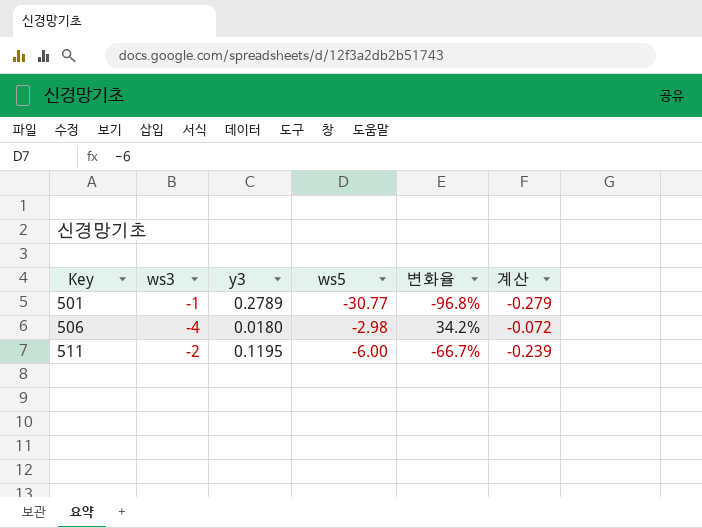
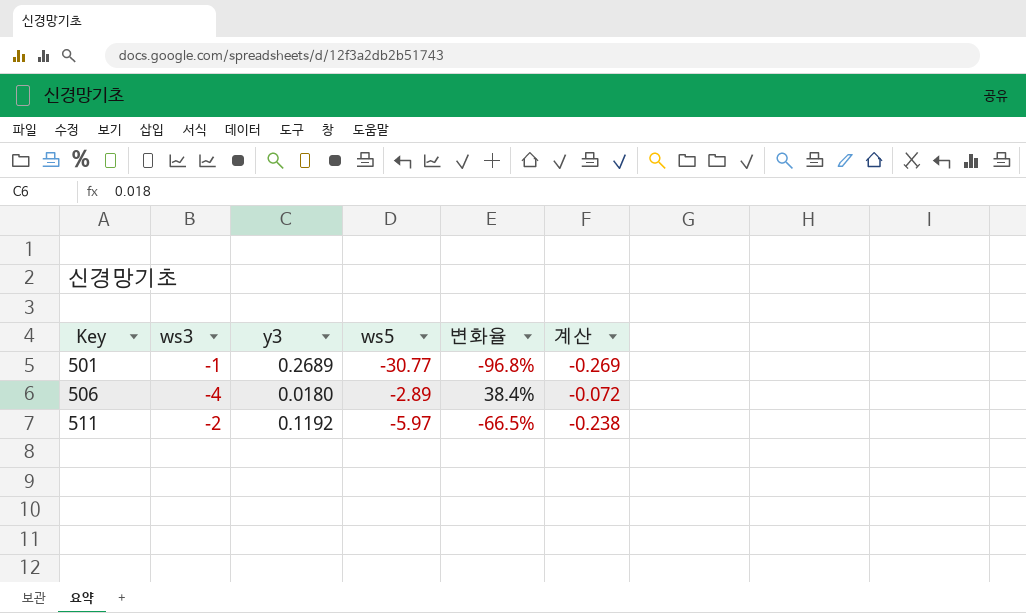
501 | y3: 0.2789 -> 0.2689
501 | 계산: -0.279 -> -0.269
506 | ws5: -2.98 -> -2.89
506 | 변화율: 34.2% -> 38.4%
511 | y3: 0.1195 -> 0.1192
511 | ws5: -6.00 -> -5.97
511 | 변화율: -66.7% -> -66.5%
511 | 계산: -0.239 -> -0.238

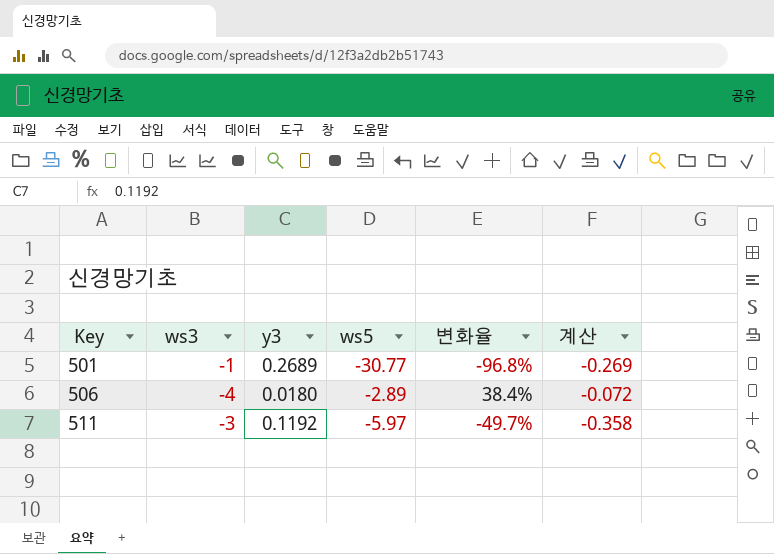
511 | ws3: -2 -> -3
511 | 변화율: -66.5% -> -49.7%
511 | 계산: -0.238 -> -0.358

